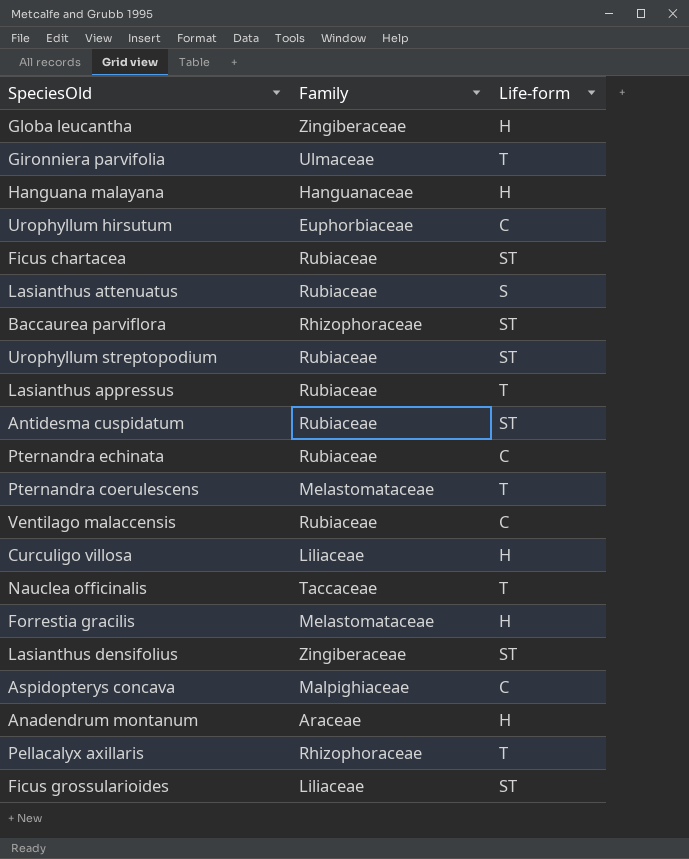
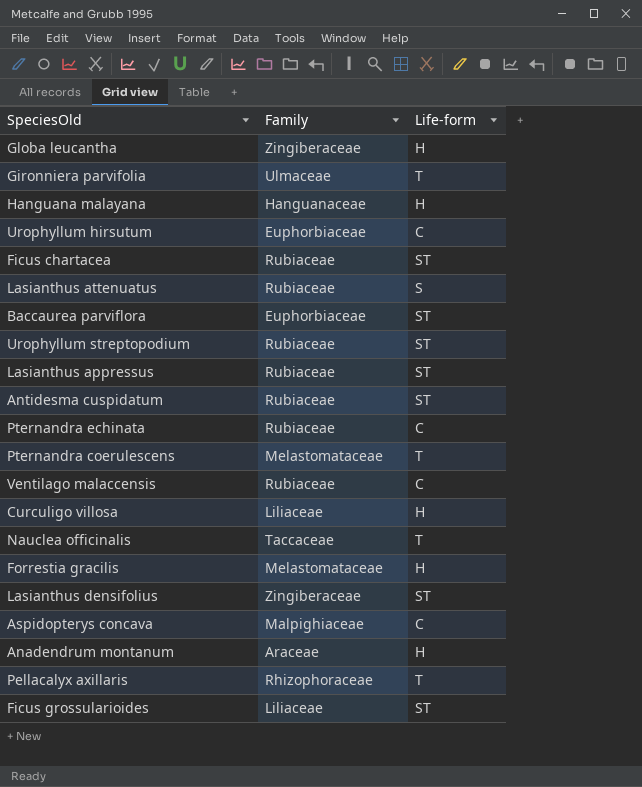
Baccaurea parviflora | Family: Rhizophoraceae -> Euphorbiaceae
Lasianthus appressus | Life-form: T -> ST

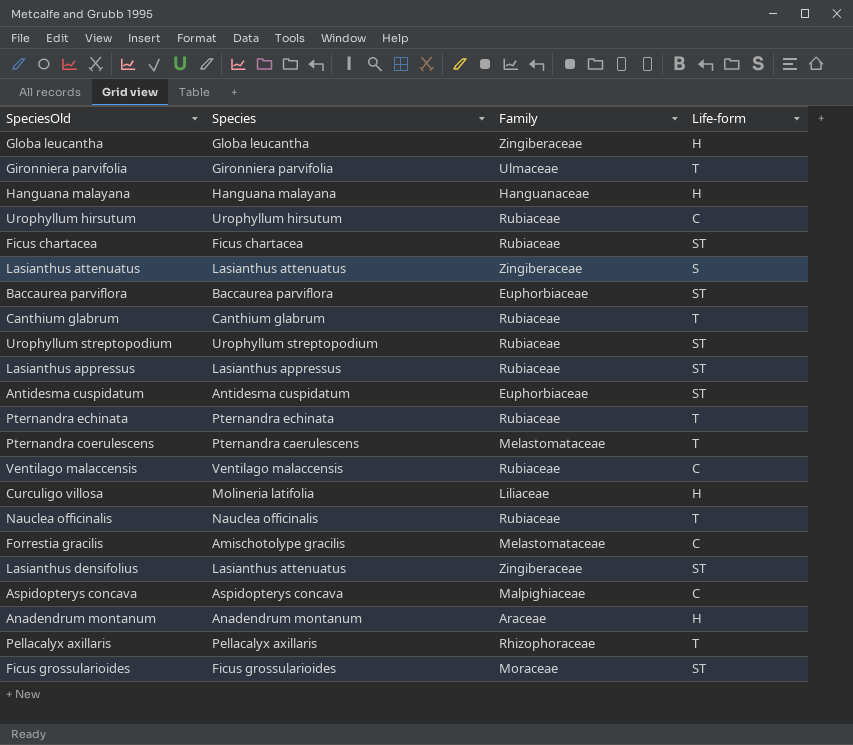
column Species | position: none -> 2
Urophyllum hirsutum | Family: Euphorbiaceae -> Rubiaceae
Lasianthus attenuatus | Family: Rubiaceae -> Zingiberaceae
row Canthium glabrum: none -> Canthium glabrum | Rubiaceae | T
Antidesma cuspidatum | Family: Rubiaceae -> Euphorbiaceae
Pternandra echinata | Life-form: C -> T
Nauclea officinalis | Family: Taccaceae -> Rubiaceae
Forrestia gracilis | Life-form: H -> C
Ficus grossularioides | Family: Liliaceae -> Moraceae

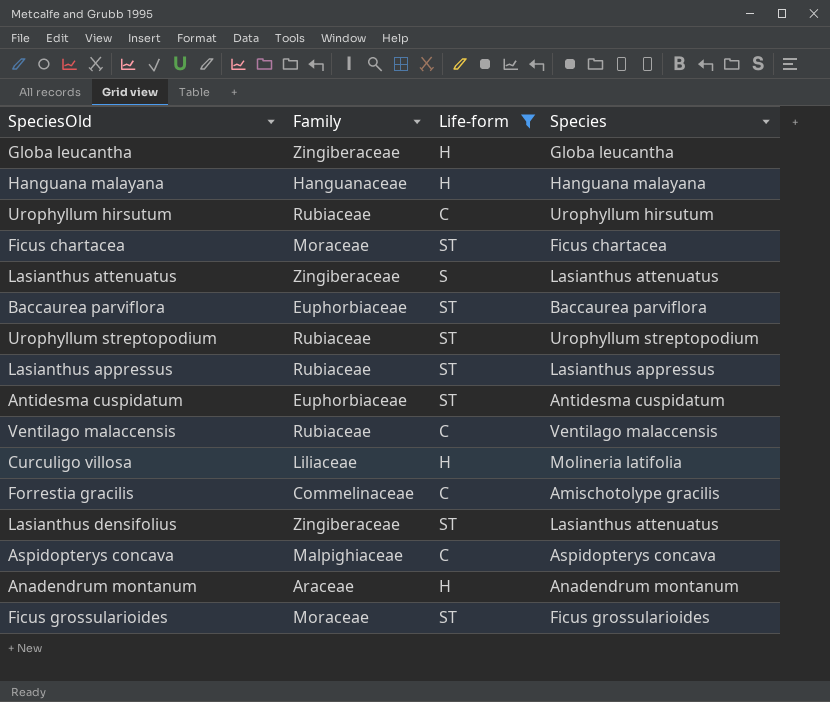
filter: none -> Life-form != T
column Species | position: 2 -> 4
Ficus chartacea | Family: Rubiaceae -> Moraceae
Forrestia gracilis | Family: Melastomataceae -> Commelinaceae

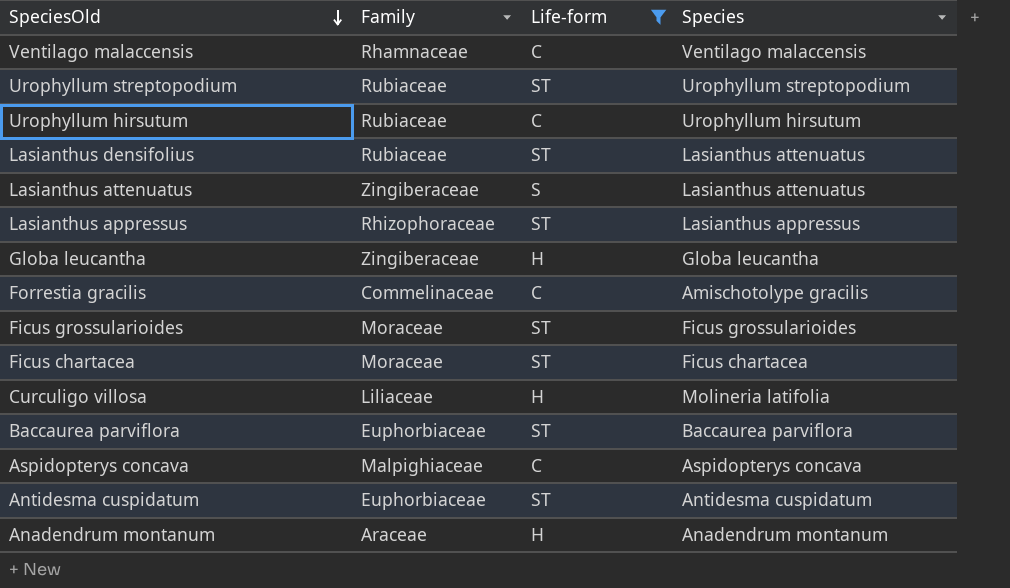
row order: none -> SpeciesOld descending
row Hanguana malayana: Hanguanaceae | H | Hanguana malayana -> none
Ventilago malaccensis | Family: Rubiaceae -> Rhamnaceae
Lasianthus densifolius | Family: Zingiberaceae -> Rubiaceae
Lasianthus appressus | Family: Rubiaceae -> Rhizophoraceae

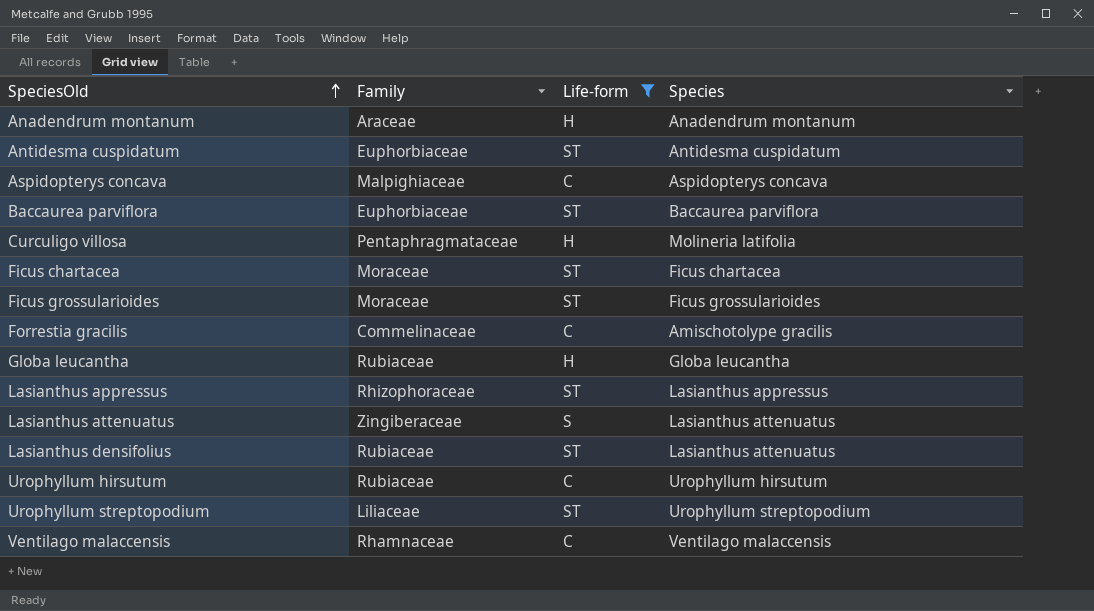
row order: SpeciesOld descending -> SpeciesOld ascending
Curculigo villosa | Family: Liliaceae -> Pentaphragmataceae
Globa leucantha | Family: Zingiberaceae -> Rubiaceae
Urophyllum streptopodium | Family: Rubiaceae -> Liliaceae

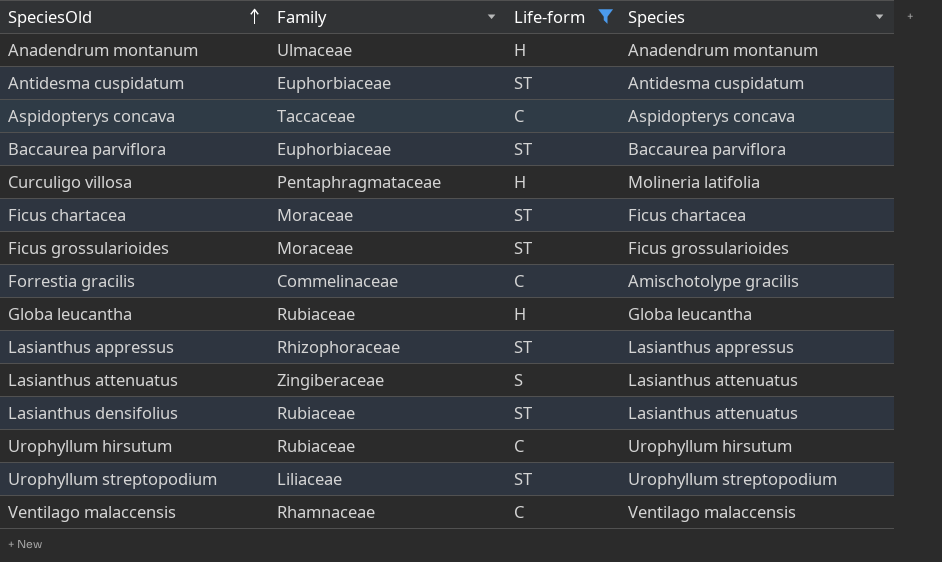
Anadendrum montanum | Family: Araceae -> Ulmaceae
Aspidopterys concava | Family: Malpighiaceae -> Taccaceae

